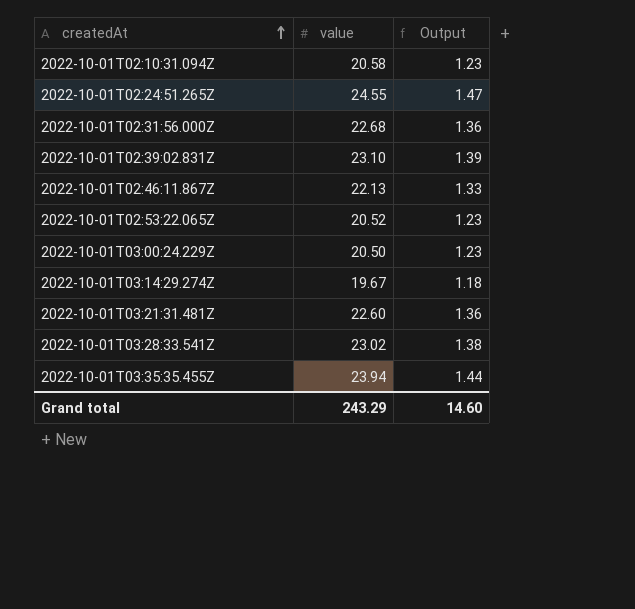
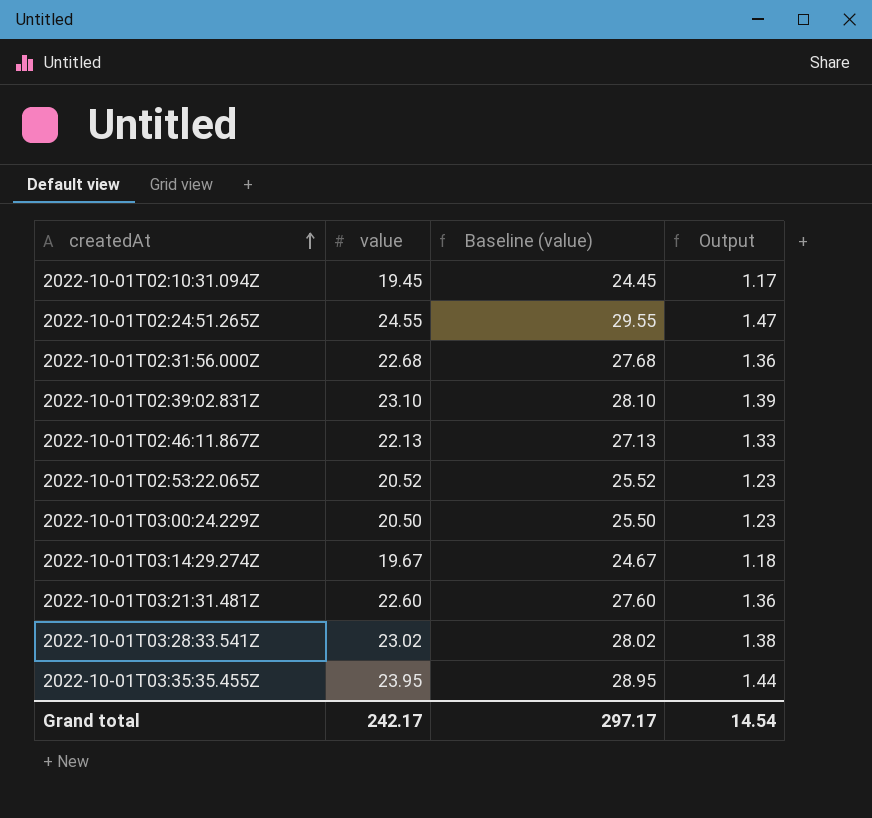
column Baseline (value) | formula: none -> [value] + 5
2022-10-01T02:10:31.094Z | value: 20.58 -> 19.45
2022-10-01T02:10:31.094Z | Output: 1.23 -> 1.17
2022-10-01T03:35:35.455Z | value: 23.94 -> 23.95
Grand total | value: 243.29 -> 242.17
Grand total | Output: 14.60 -> 14.54

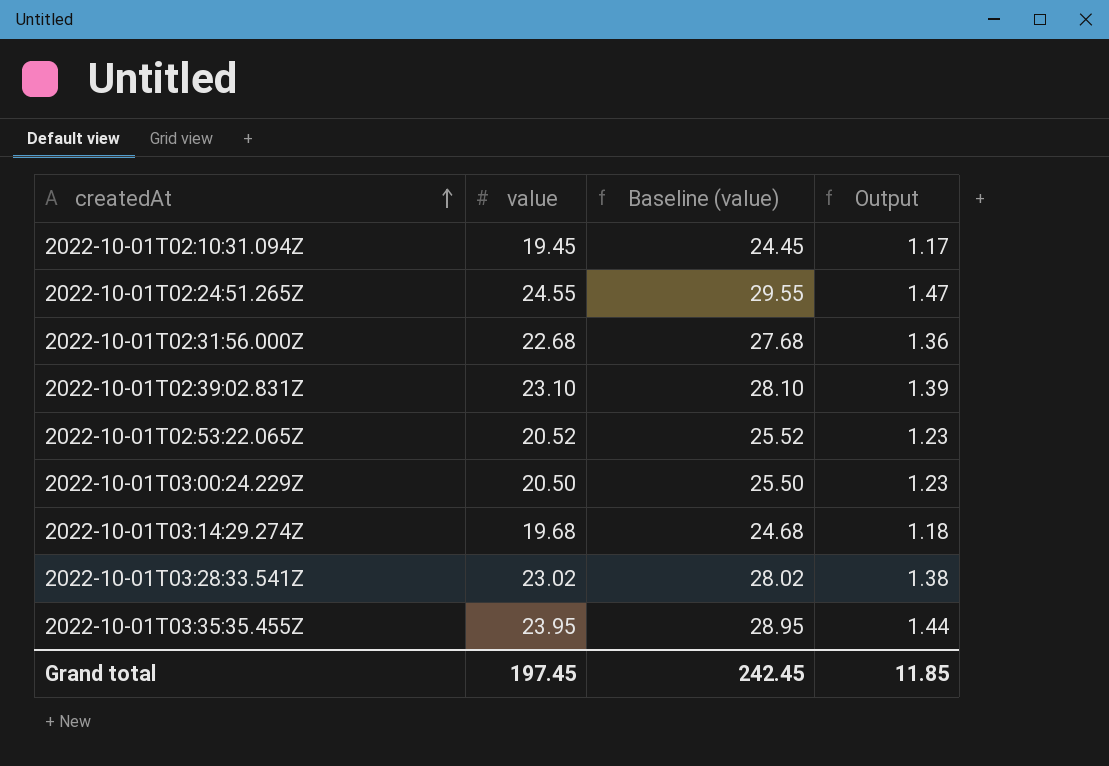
row 2022-10-01T02:46:11.867Z: 22.13 | 27.13 | 1.33 -> none
row 2022-10-01T03:21:31.481Z: 22.60 | 27.60 | 1.36 -> none
2022-10-01T03:14:29.274Z | value: 19.67 -> 19.68
2022-10-01T03:14:29.274Z | Baseline (value): 24.67 -> 24.68
Grand total | value: 242.17 -> 197.45
Grand total | Baseline (value): 297.17 -> 242.45
Grand total | Output: 14.54 -> 11.85

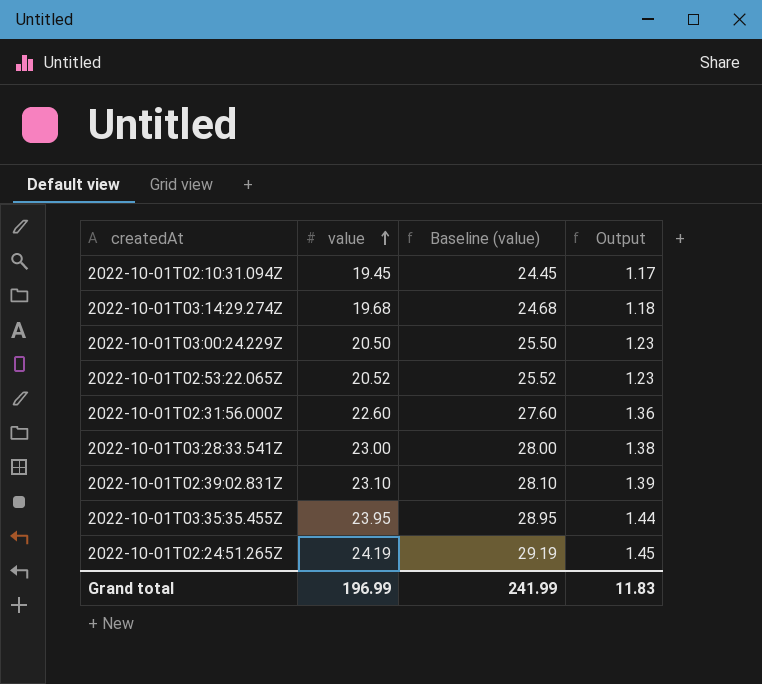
row order: createdAt ascending -> value ascending
2022-10-01T02:31:56.000Z | value: 22.68 -> 22.60
2022-10-01T02:31:56.000Z | Baseline (value): 27.68 -> 27.60
2022-10-01T03:28:33.541Z | value: 23.02 -> 23.00
2022-10-01T03:28:33.541Z | Baseline (value): 28.02 -> 28.00
2022-10-01T02:24:51.265Z | value: 24.55 -> 24.19
2022-10-01T02:24:51.265Z | Baseline (value): 29.55 -> 29.19
2022-10-01T02:24:51.265Z | Output: 1.47 -> 1.45
Grand total | value: 197.45 -> 196.99
Grand total | Baseline (value): 242.45 -> 241.99
Grand total | Output: 11.85 -> 11.83

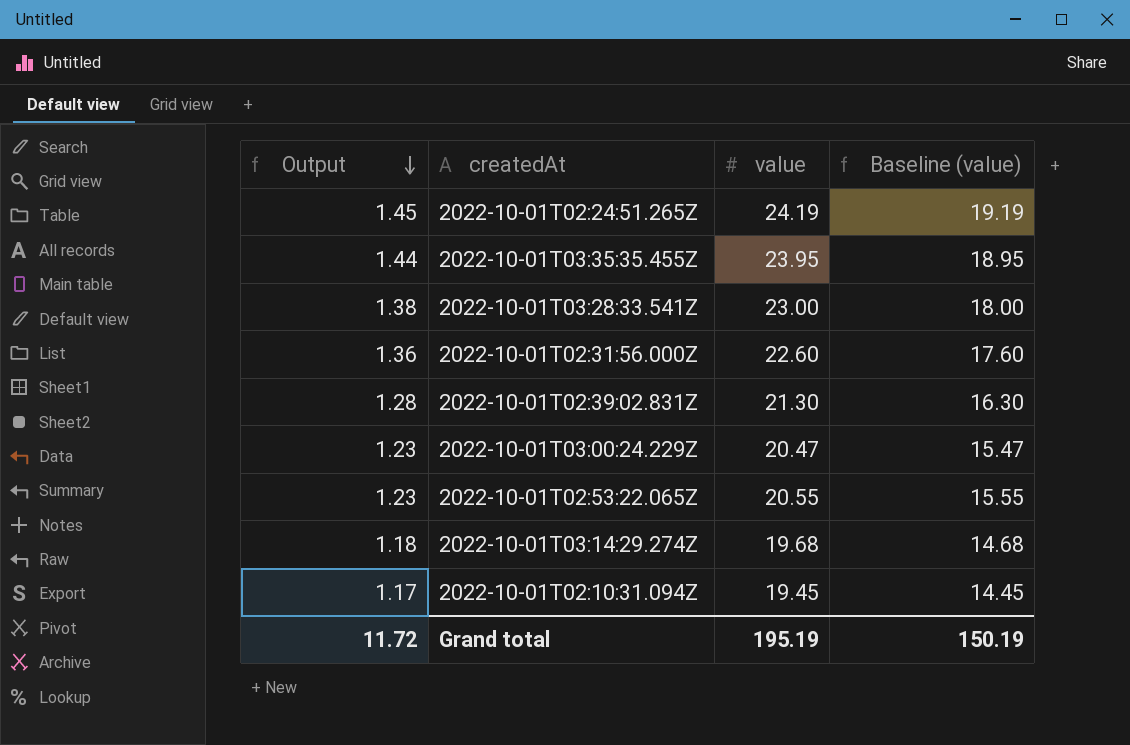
row order: value ascending -> Output descending
column Output | position: 4 -> 1
column Baseline (value) | formula: [value] + 5 -> [value] - 5
2022-10-01T02:39:02.831Z | Output: 1.39 -> 1.28
2022-10-01T02:39:02.831Z | value: 23.10 -> 21.30
2022-10-01T03:00:24.229Z | value: 20.50 -> 20.47
2022-10-01T02:53:22.065Z | value: 20.52 -> 20.55
Grand total | Output: 11.83 -> 11.72
Grand total | value: 196.99 -> 195.19
Grand total | Baseline (value): 241.99 -> 150.19

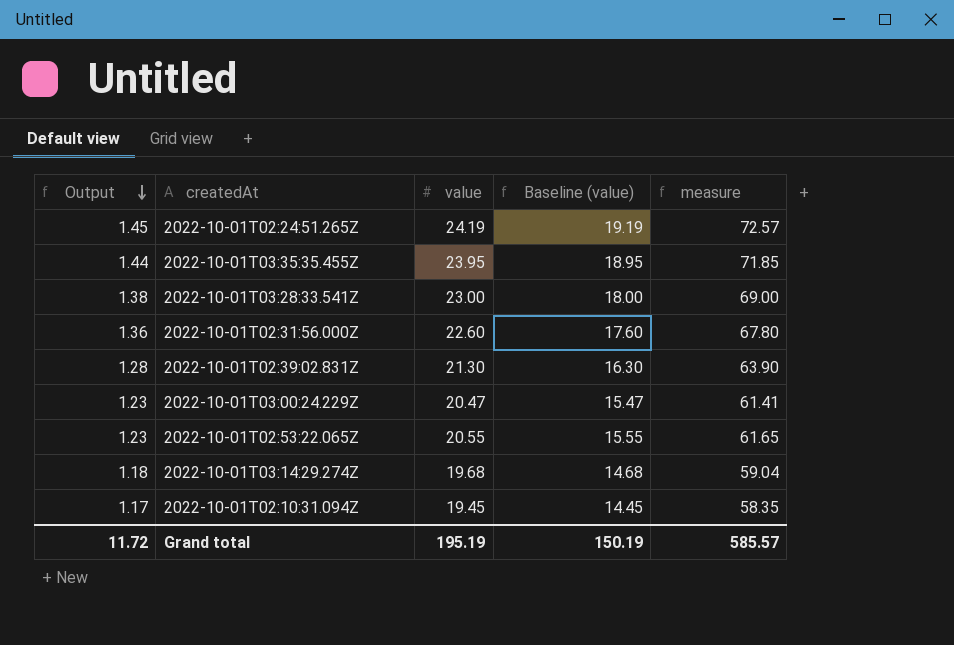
column measure | formula: none -> [value] * 3

